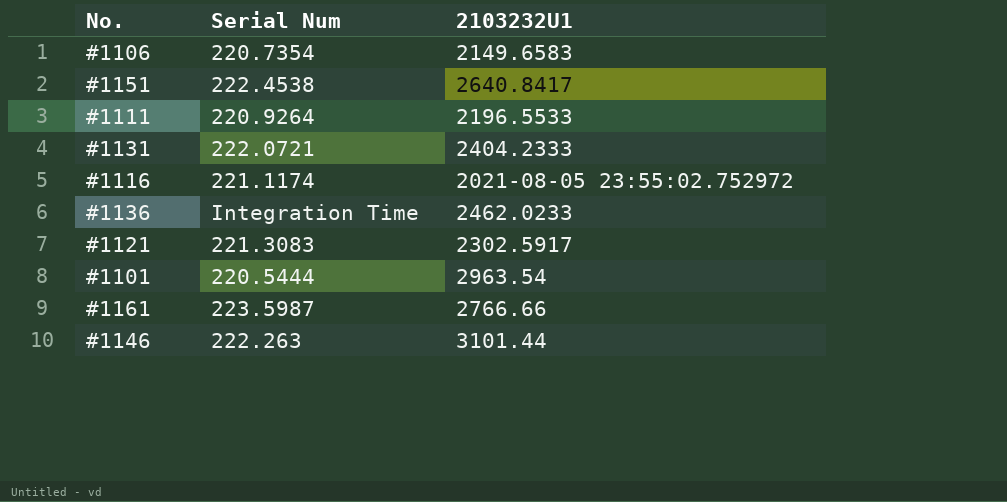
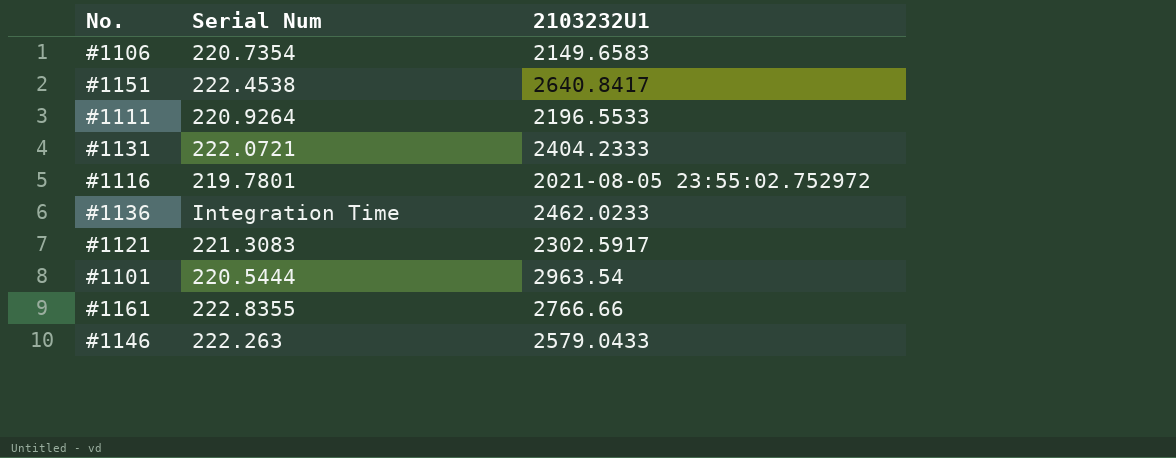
#1116 | Serial Num: 221.1174 -> 219.7801
#1161 | Serial Num: 223.5987 -> 222.8355
#1146 | 2103232U1: 3101.44 -> 2579.0433

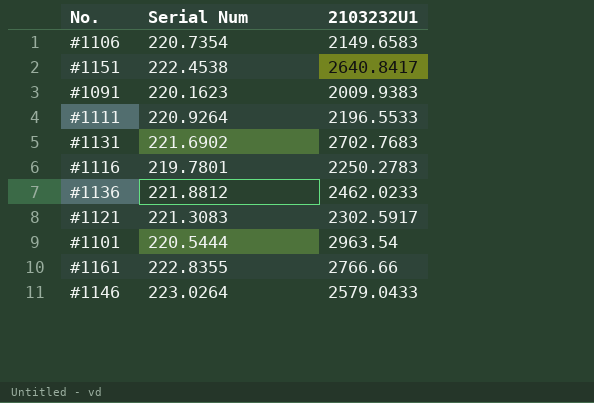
row #1091: none -> 220.1623 | 2009.9383
#1131 | Serial Num: 222.0721 -> 221.6902
#1131 | 2103232U1: 2404.2333 -> 2702.7683
#1116 | 2103232U1: 2021-08-05 23:55:02.752972 -> 2250.2783
#1136 | Serial Num: Integration Time -> 221.8812
#1146 | Serial Num: 222.263 -> 223.0264

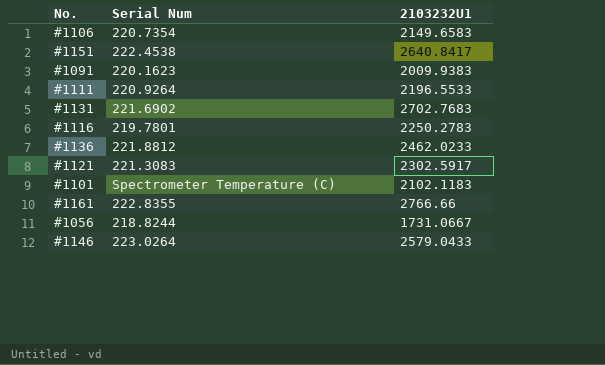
#1101 | Serial Num: 220.5444 -> Spectrometer Temperature (C)
#1101 | 2103232U1: 2963.54 -> 2102.1183
row #1056: none -> 218.8244 | 1731.0667

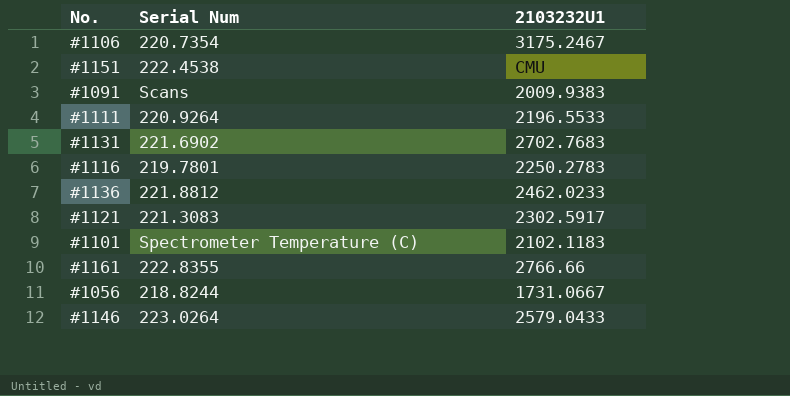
#1106 | 2103232U1: 2149.6583 -> 3175.2467
#1151 | 2103232U1: 2640.8417 -> CMU
#1091 | Serial Num: 220.1623 -> Scans

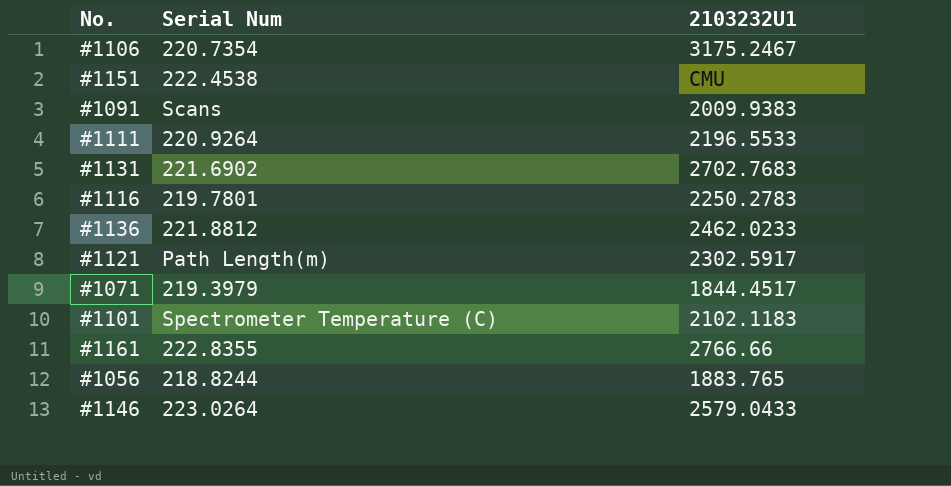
#1121 | Serial Num: 221.3083 -> Path Length(m)
row #1071: none -> 219.3979 | 1844.4517
#1056 | 2103232U1: 1731.0667 -> 1883.765

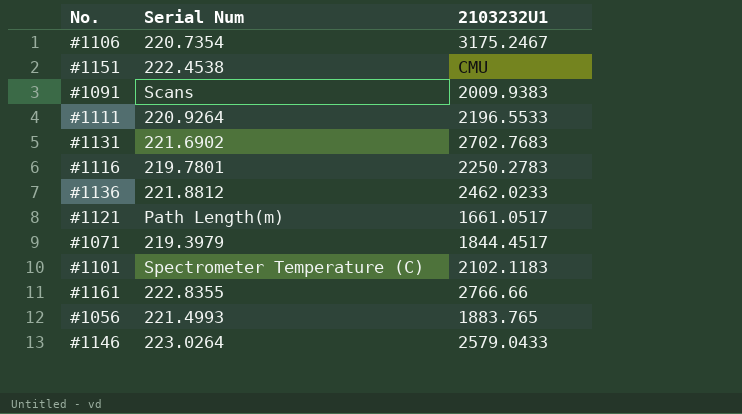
#1121 | 2103232U1: 2302.5917 -> 1661.0517
#1056 | Serial Num: 218.8244 -> 221.4993

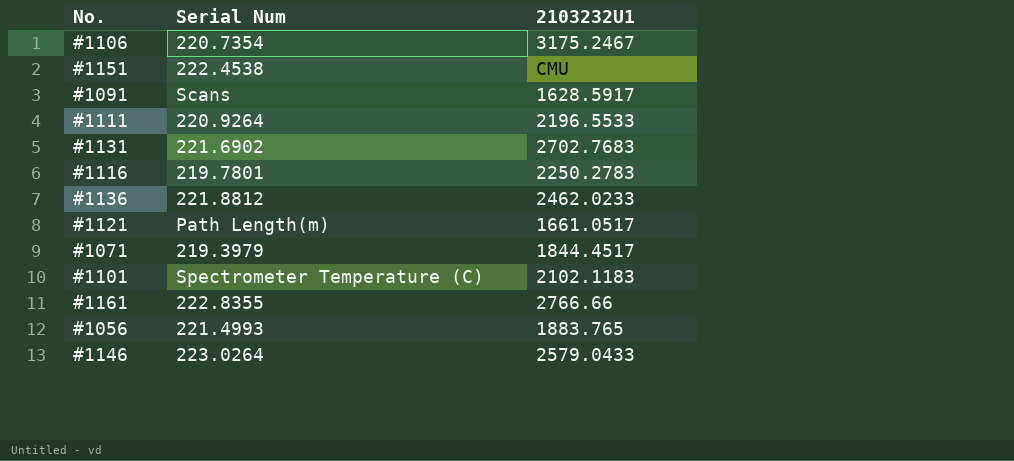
#1091 | 2103232U1: 2009.9383 -> 1628.5917

